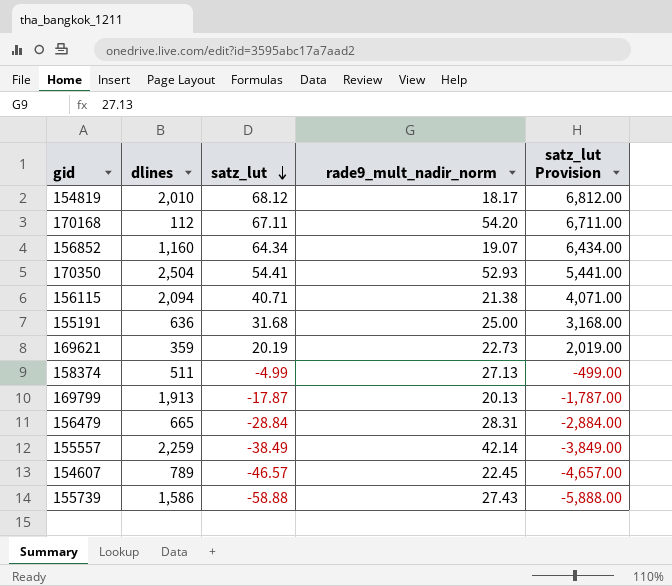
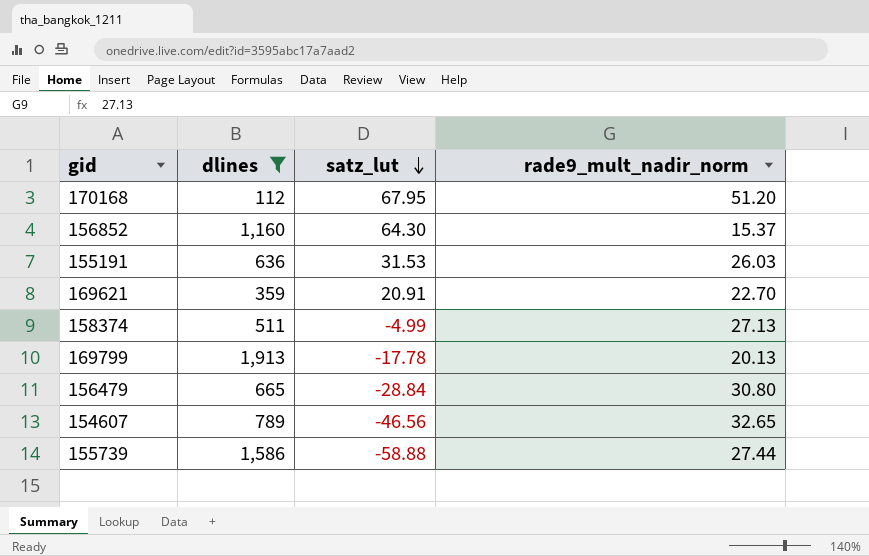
filter: none -> dlines <= 1,913
column satz_lut Provision | formula: [satz_lut] * 100 -> none
170168 | satz_lut: 67.11 -> 67.95
170168 | rade9_mult_nadir_norm: 54.20 -> 51.20
156852 | satz_lut: 64.34 -> 64.30
156852 | rade9_mult_nadir_norm: 19.07 -> 15.37
155191 | satz_lut: 31.68 -> 31.53
155191 | rade9_mult_nadir_norm: 25.00 -> 26.03
169621 | satz_lut: 20.19 -> 20.91
169621 | rade9_mult_nadir_norm: 22.73 -> 22.70
169799 | satz_lut: -17.87 -> -17.78
156479 | rade9_mult_nadir_norm: 28.31 -> 30.80
154607 | satz_lut: -46.57 -> -46.56
154607 | rade9_mult_nadir_norm: 22.45 -> 32.65
155739 | rade9_mult_nadir_norm: 27.43 -> 27.44

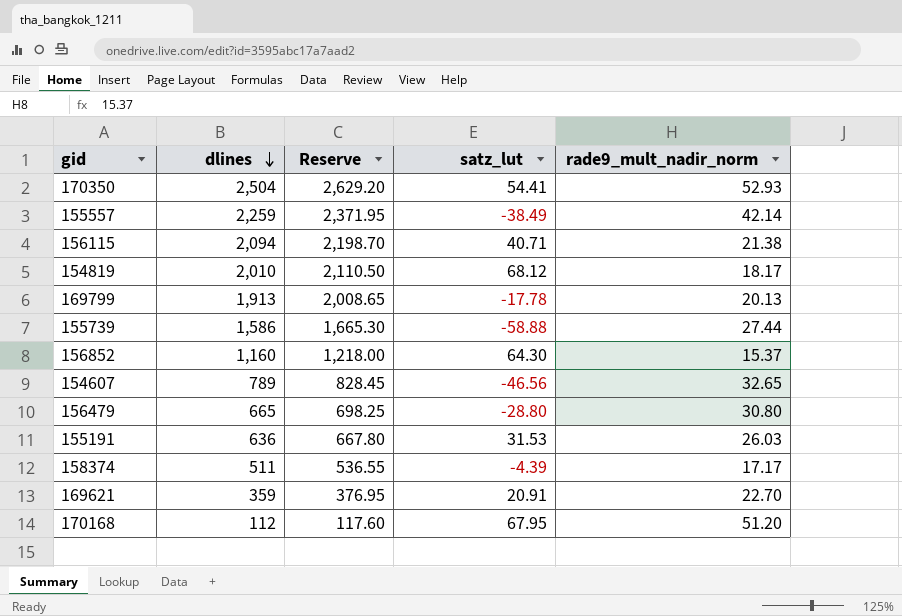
filter: dlines <= 1,913 -> none
row order: satz_lut descending -> dlines descending
column Reserve | formula: none -> [dlines] * 1.05
156479 | satz_lut: -28.84 -> -28.80
158374 | satz_lut: -4.99 -> -4.39
158374 | rade9_mult_nadir_norm: 27.13 -> 17.17

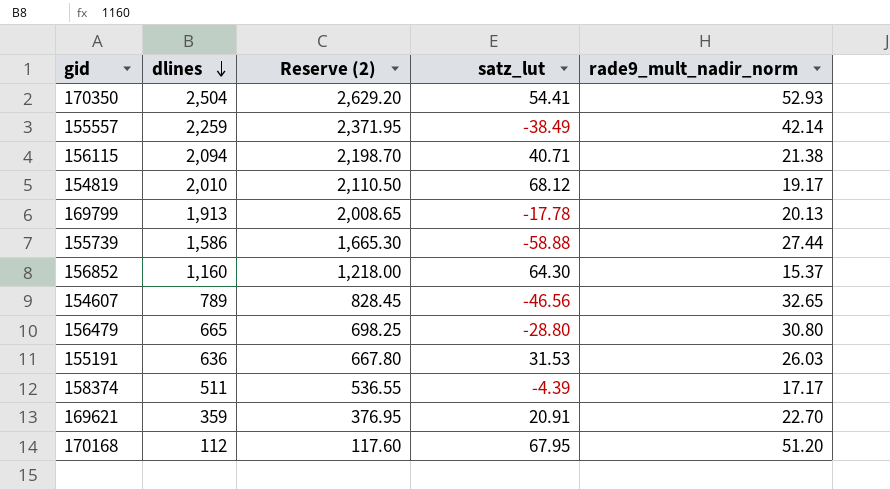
column name: Reserve -> Reserve (2)
154819 | rade9_mult_nadir_norm: 18.17 -> 19.17

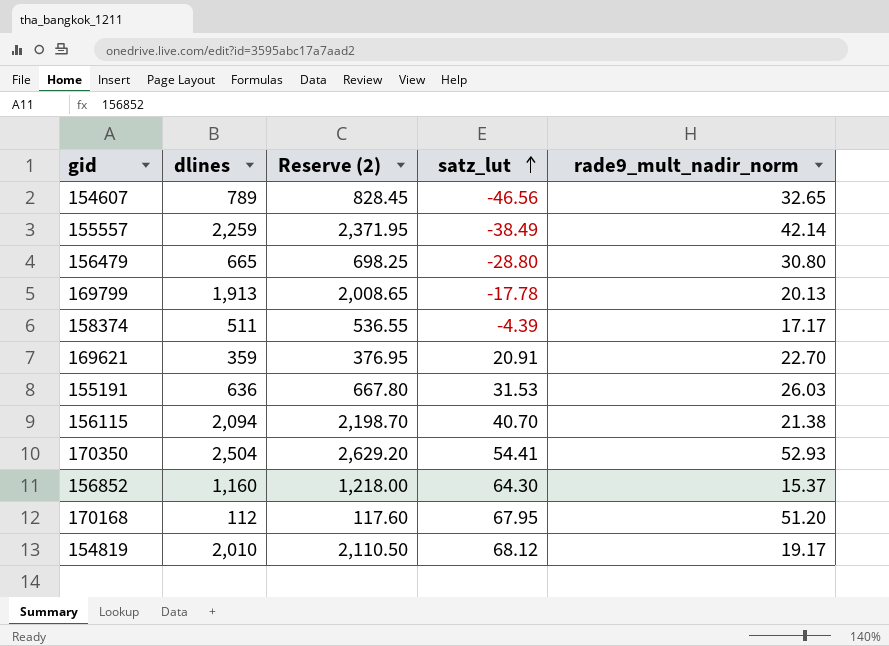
row order: dlines descending -> satz_lut ascending
row 155739: 1,586 | 1,665.30 | -58.88 | 27.44 -> none
156115 | satz_lut: 40.71 -> 40.70

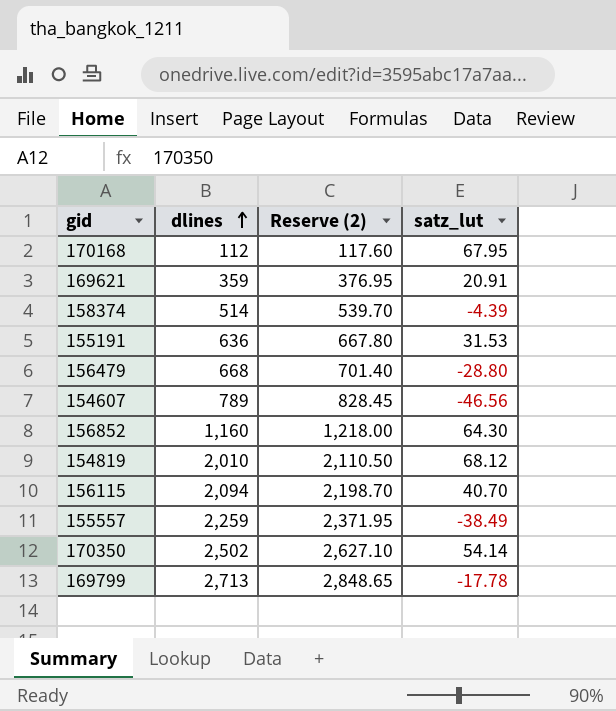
row order: satz_lut ascending -> dlines ascending
column rade9_mult_nadir_norm | position: 5 -> none
158374 | dlines: 511 -> 514
158374 | Reserve (2): 536.55 -> 539.70
156479 | dlines: 665 -> 668
156479 | Reserve (2): 698.25 -> 701.40
170350 | dlines: 2,504 -> 2,502
170350 | Reserve (2): 2,629.20 -> 2,627.10
170350 | satz_lut: 54.41 -> 54.14
169799 | dlines: 1,913 -> 2,713
169799 | Reserve (2): 2,008.65 -> 2,848.65

